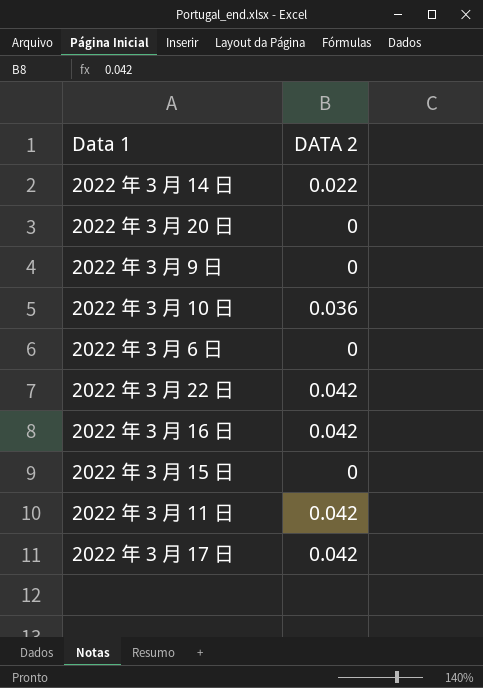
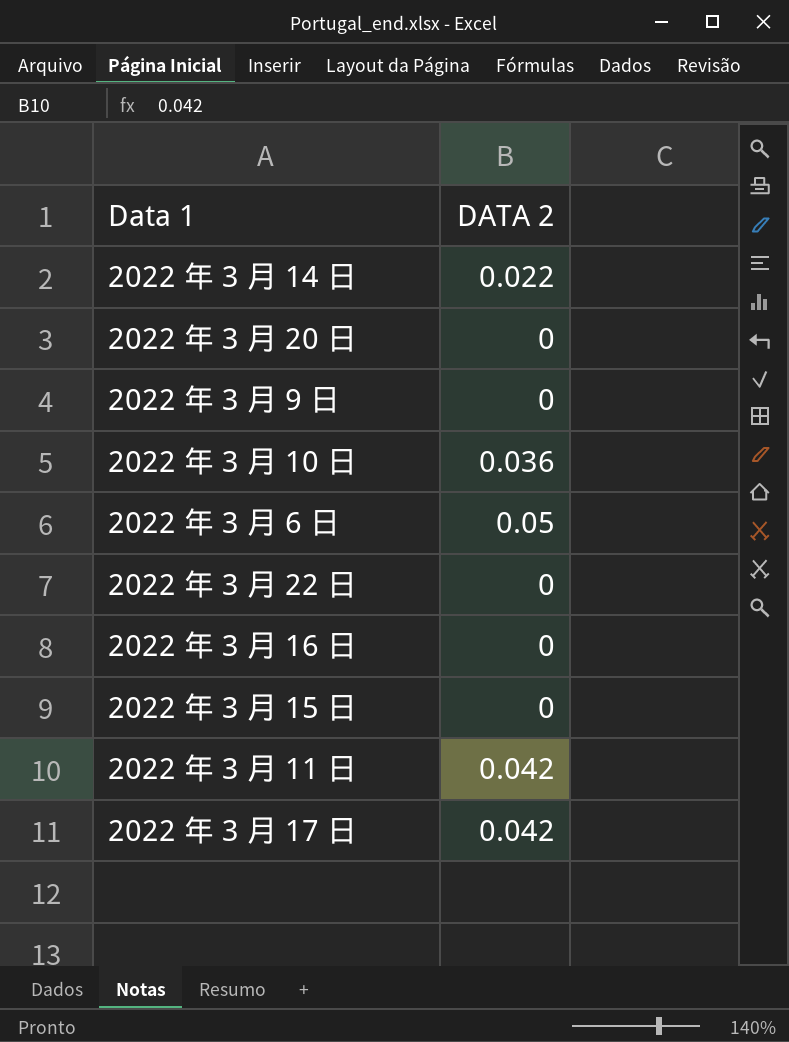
2022 年 3 月 6 日 | DATA 2: 0 -> 0.05
2022 年 3 月 22 日 | DATA 2: 0.042 -> 0
2022 年 3 月 16 日 | DATA 2: 0.042 -> 0

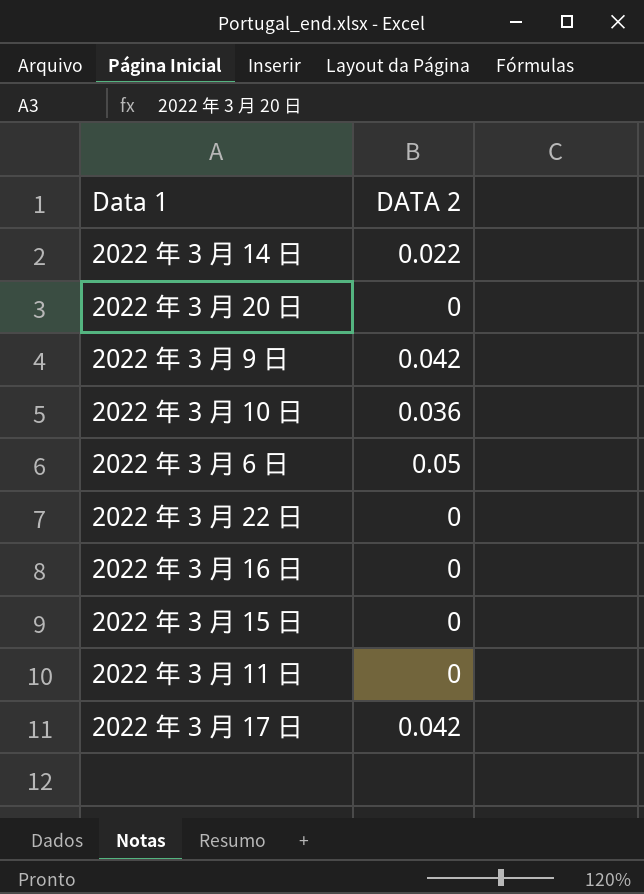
2022 年 3 月 9 日 | DATA 2: 0 -> 0.042
2022 年 3 月 11 日 | DATA 2: 0.042 -> 0

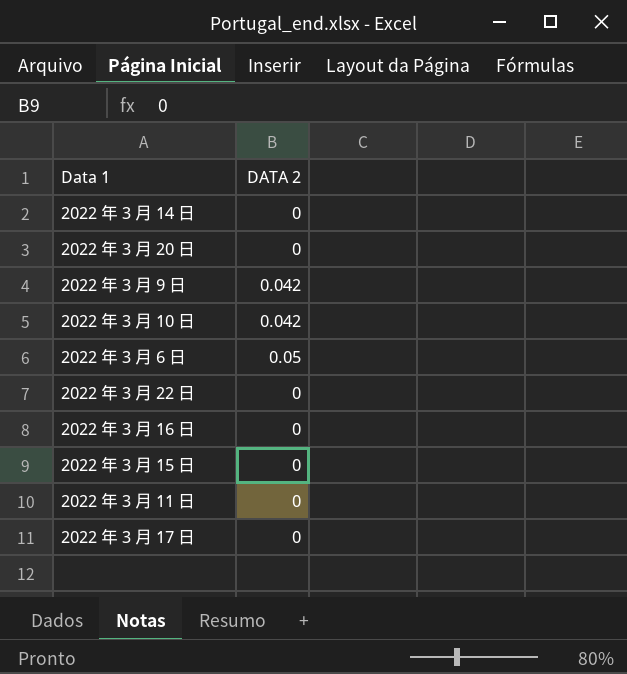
2022 年 3 月 14 日 | DATA 2: 0.022 -> 0
2022 年 3 月 10 日 | DATA 2: 0.036 -> 0.042
2022 年 3 月 17 日 | DATA 2: 0.042 -> 0

